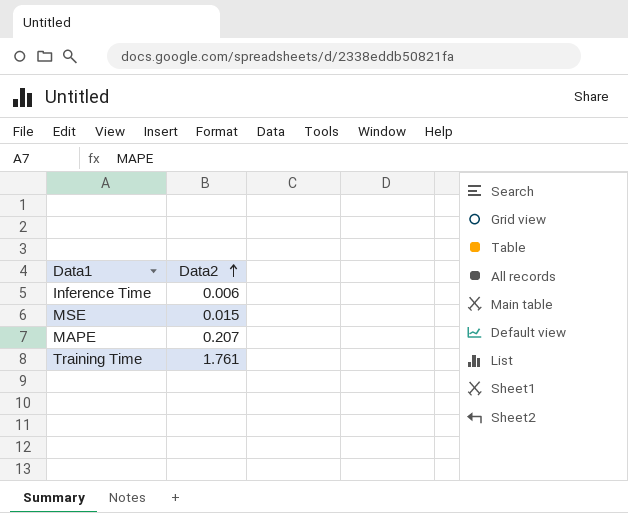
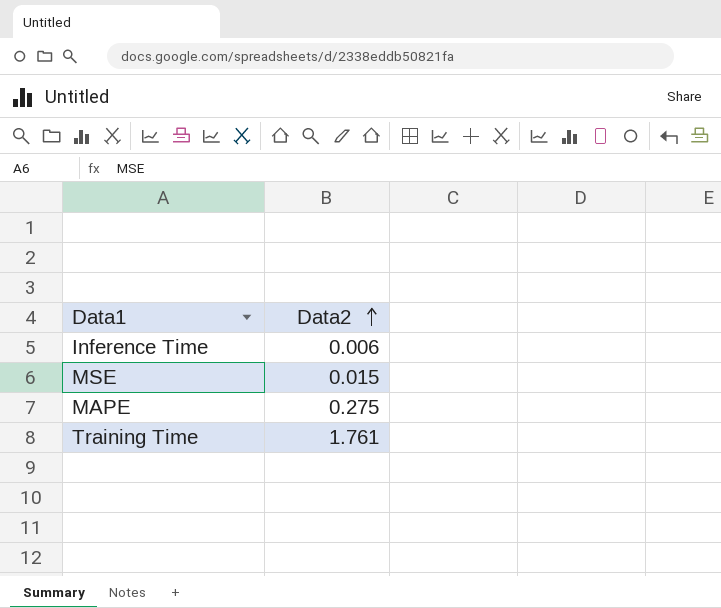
MAPE | Data2: 0.207 -> 0.275

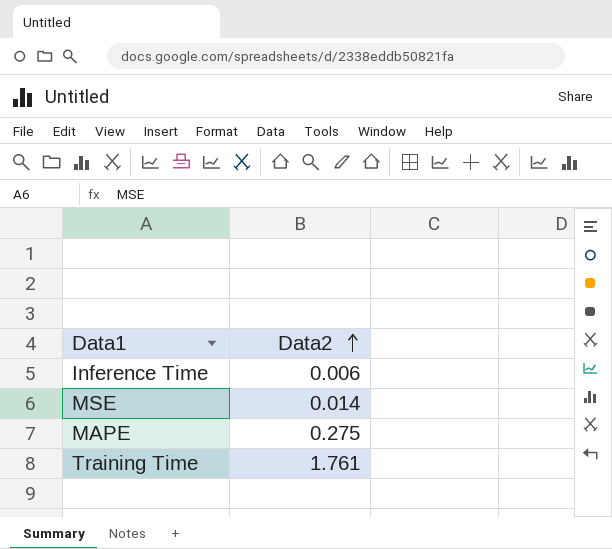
MSE | Data2: 0.015 -> 0.014

